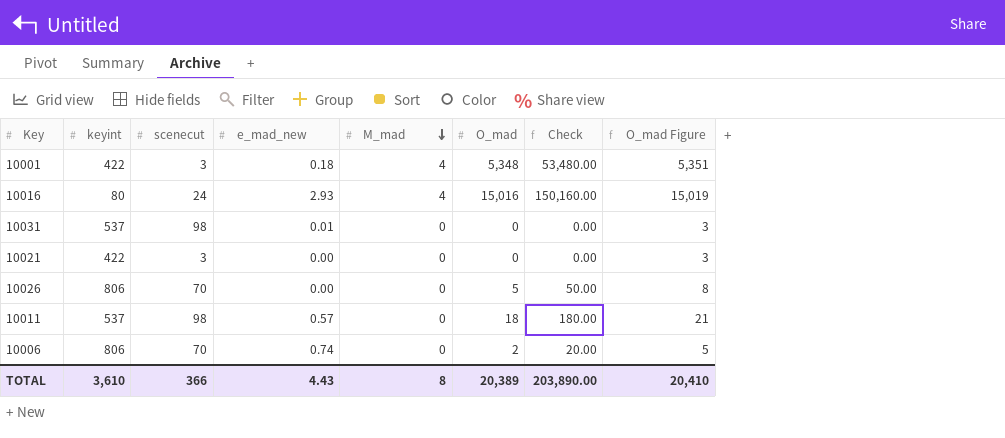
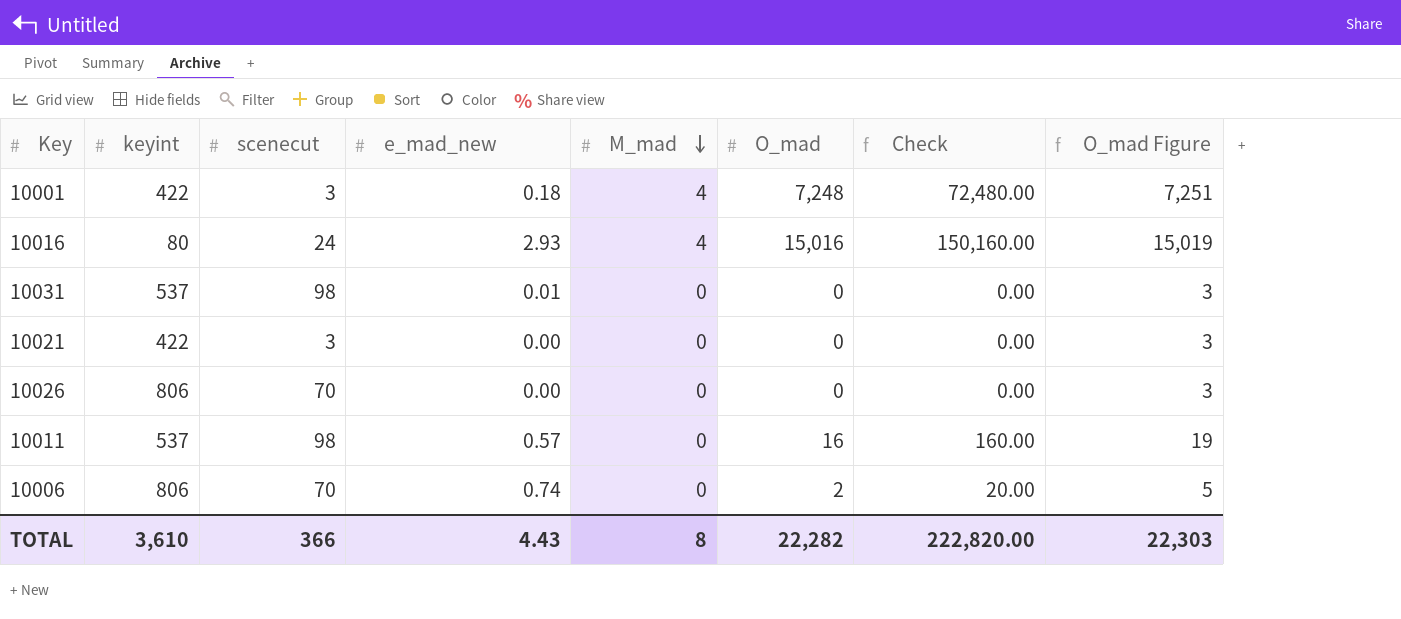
10001 | O_mad: 5,348 -> 7,248
10001 | Check: 53,480.00 -> 72,480.00
10001 | O_mad Figure: 5,351 -> 7,251
10026 | O_mad: 5 -> 0
10026 | Check: 50.00 -> 0.00
10026 | O_mad Figure: 8 -> 3
10011 | O_mad: 18 -> 16
10011 | Check: 180.00 -> 160.00
10011 | O_mad Figure: 21 -> 19
TOTAL | O_mad: 20,389 -> 22,282
TOTAL | Check: 203,890.00 -> 222,820.00
TOTAL | O_mad Figure: 20,410 -> 22,303

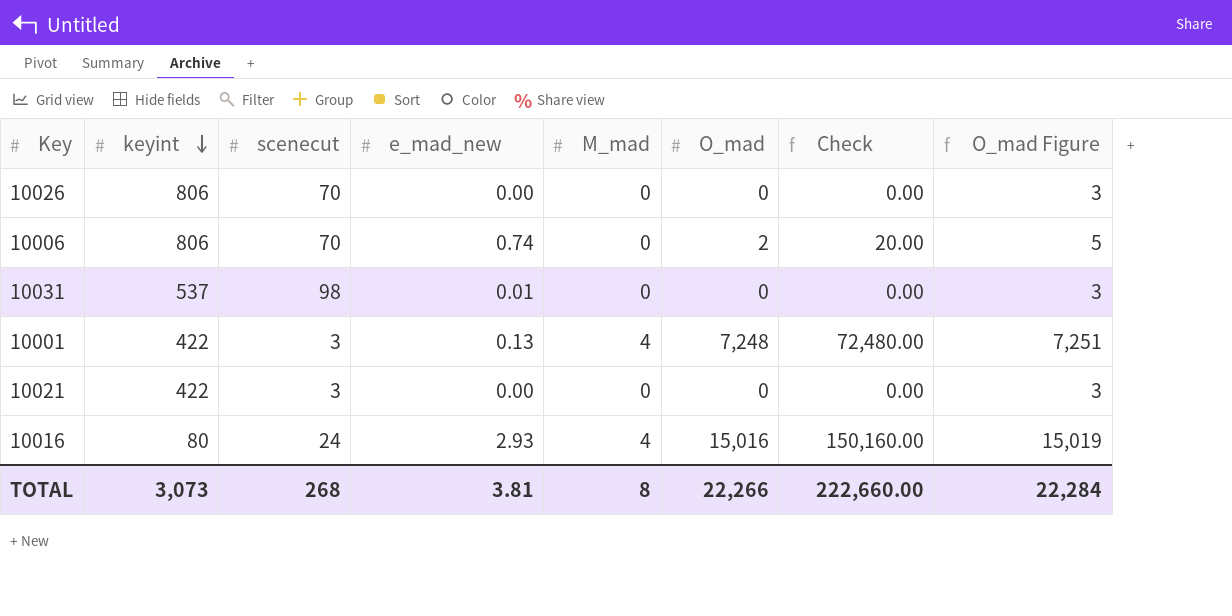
row order: M_mad descending -> keyint descending
row 10011: 537 | 98 | 0.57 | 0 | 16 | 160.00 | 19 -> none
10001 | e_mad_new: 0.18 -> 0.13
TOTAL | keyint: 3,610 -> 3,073
TOTAL | scenecut: 366 -> 268
TOTAL | e_mad_new: 4.43 -> 3.81
TOTAL | O_mad: 22,282 -> 22,266
TOTAL | Check: 222,820.00 -> 222,660.00
TOTAL | O_mad Figure: 22,303 -> 22,284

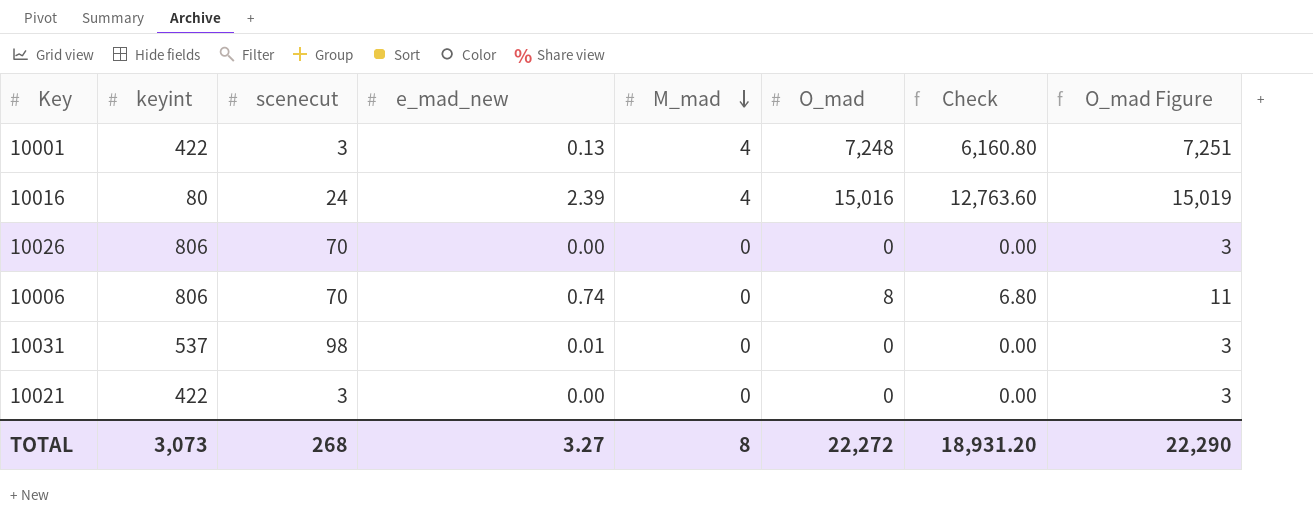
row order: keyint descending -> M_mad descending
column Check | formula: [O_mad] * 10 -> [O_mad] * 0.85
10016 | e_mad_new: 2.93 -> 2.39
10006 | O_mad: 2 -> 8
10006 | O_mad Figure: 5 -> 11
TOTAL | e_mad_new: 3.81 -> 3.27
TOTAL | O_mad: 22,266 -> 22,272
TOTAL | Check: 222,660.00 -> 18,931.20
TOTAL | O_mad Figure: 22,284 -> 22,290

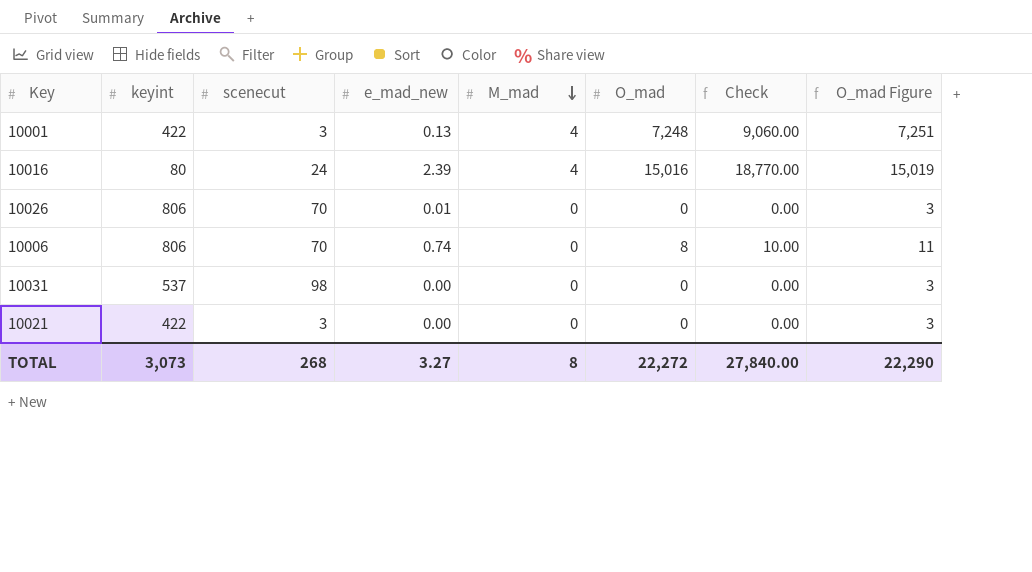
column Check | formula: [O_mad] * 0.85 -> [O_mad] * 1.25
10026 | e_mad_new: 0.00 -> 0.01
10031 | e_mad_new: 0.01 -> 0.00
TOTAL | Check: 18,931.20 -> 27,840.00

